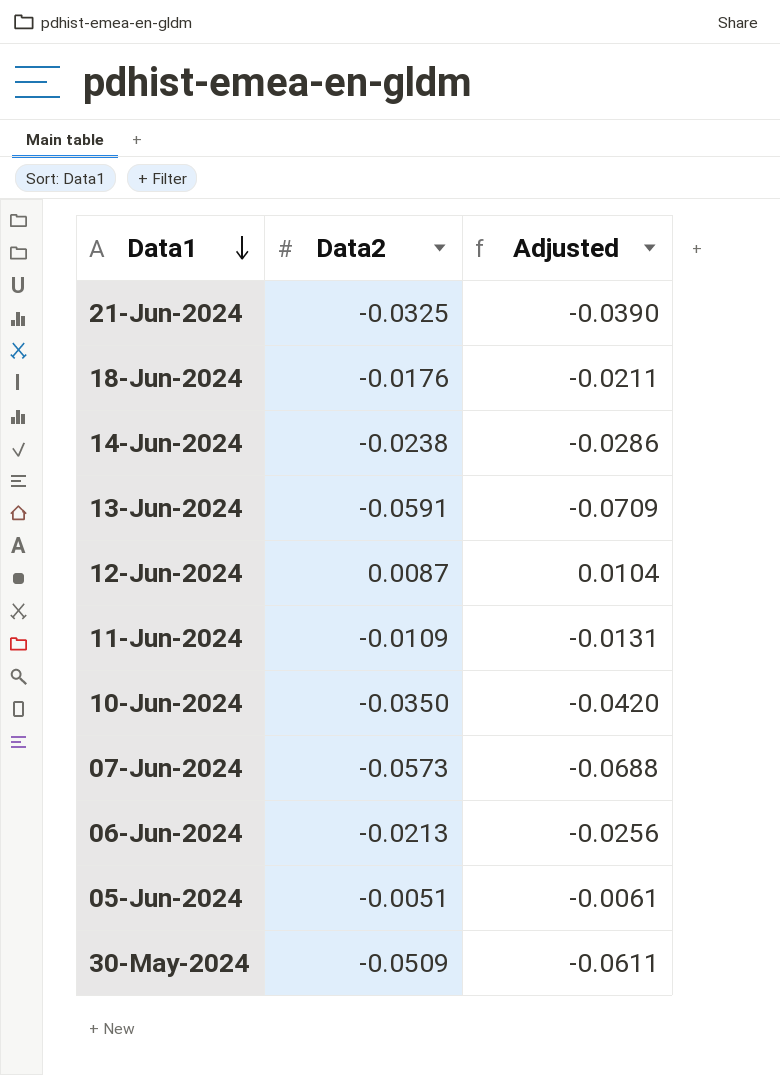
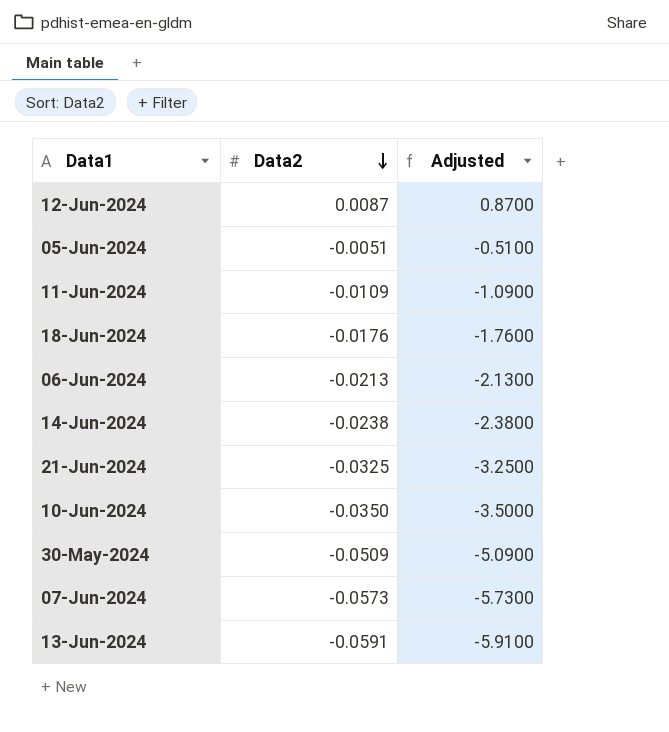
row order: Data1 descending -> Data2 descending
column Adjusted | formula: [Data2] * 1.2 -> [Data2] * 100

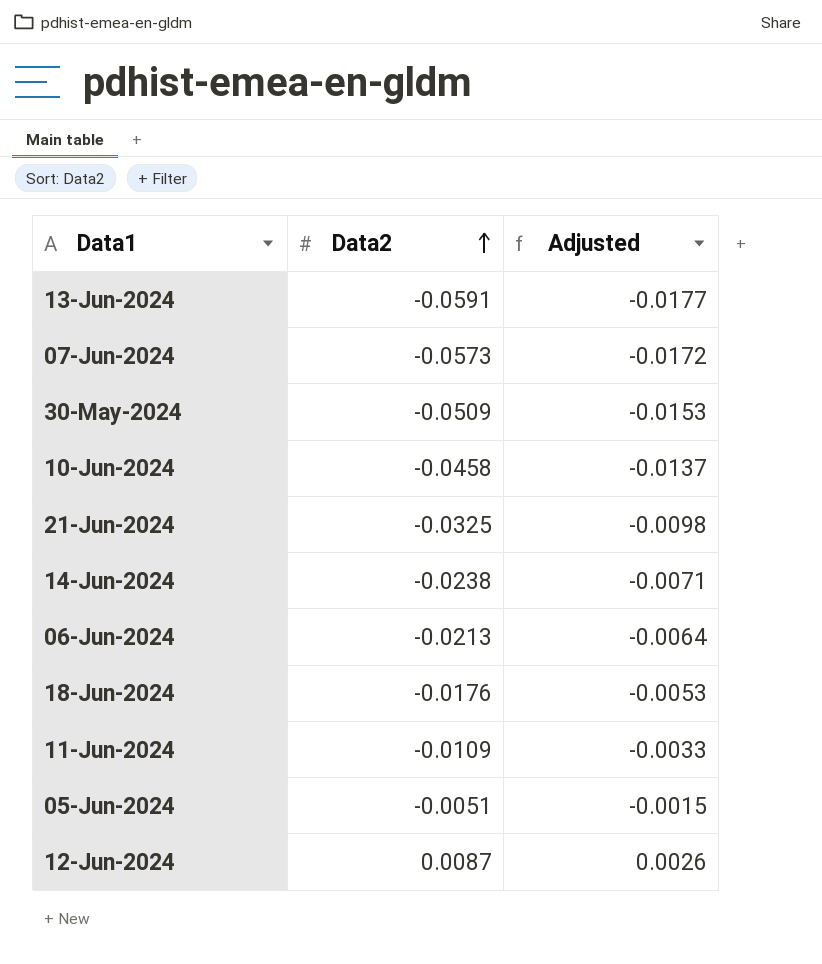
row order: Data2 descending -> Data2 ascending
column Adjusted | formula: [Data2] * 100 -> [Data2] * 0.3
10-Jun-2024 | Data2: -0.0350 -> -0.0458

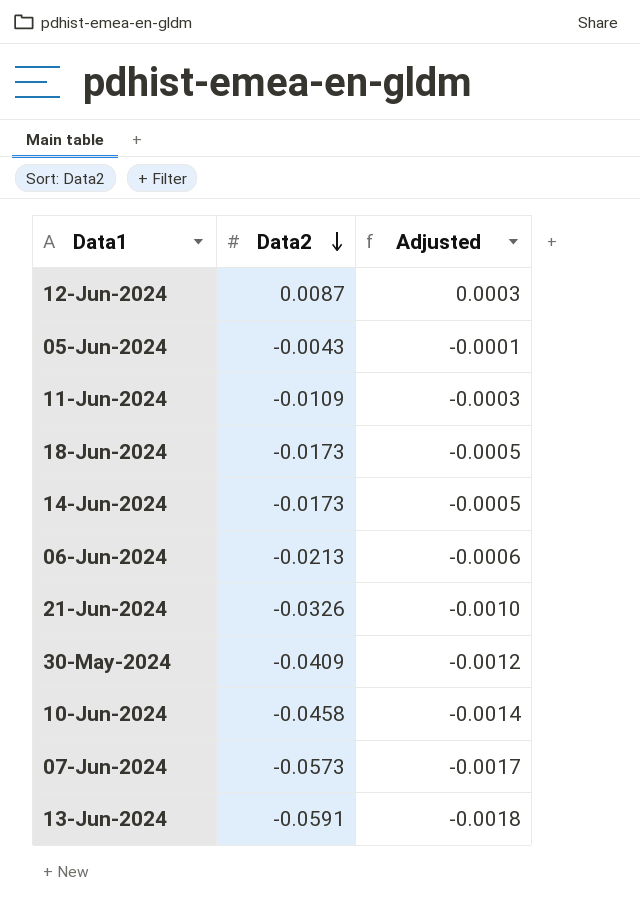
row order: Data2 ascending -> Data2 descending
column Adjusted | formula: [Data2] * 0.3 -> [Data2] * 0.03
05-Jun-2024 | Data2: -0.0051 -> -0.0043
18-Jun-2024 | Data2: -0.0176 -> -0.0173
14-Jun-2024 | Data2: -0.0238 -> -0.0173
21-Jun-2024 | Data2: -0.0325 -> -0.0326
30-May-2024 | Data2: -0.0509 -> -0.0409

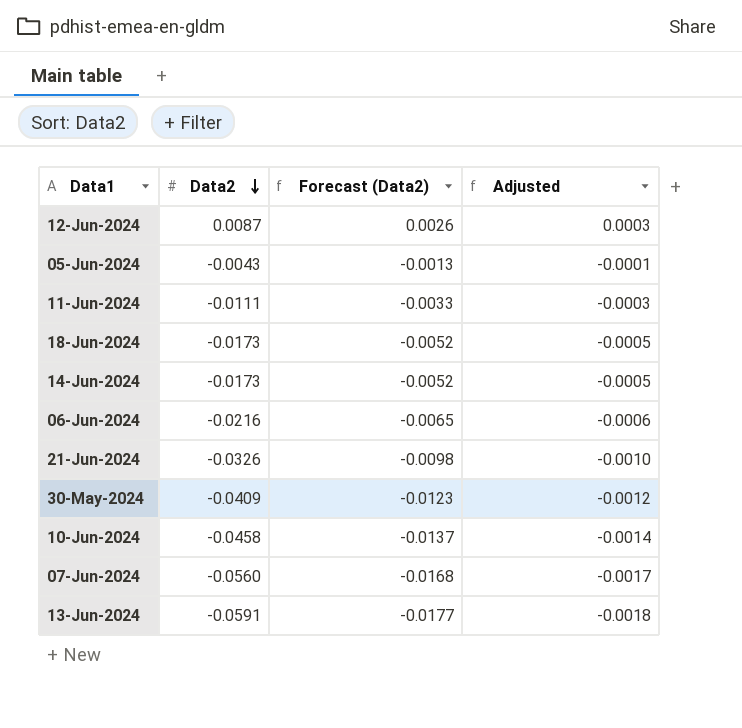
column Forecast (Data2) | formula: none -> [Data2] * 0.3
11-Jun-2024 | Data2: -0.0109 -> -0.0111
06-Jun-2024 | Data2: -0.0213 -> -0.0216
07-Jun-2024 | Data2: -0.0573 -> -0.0560

